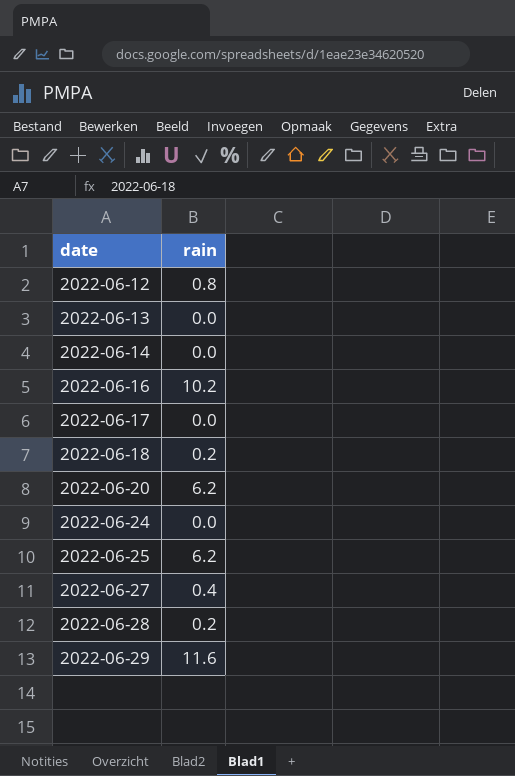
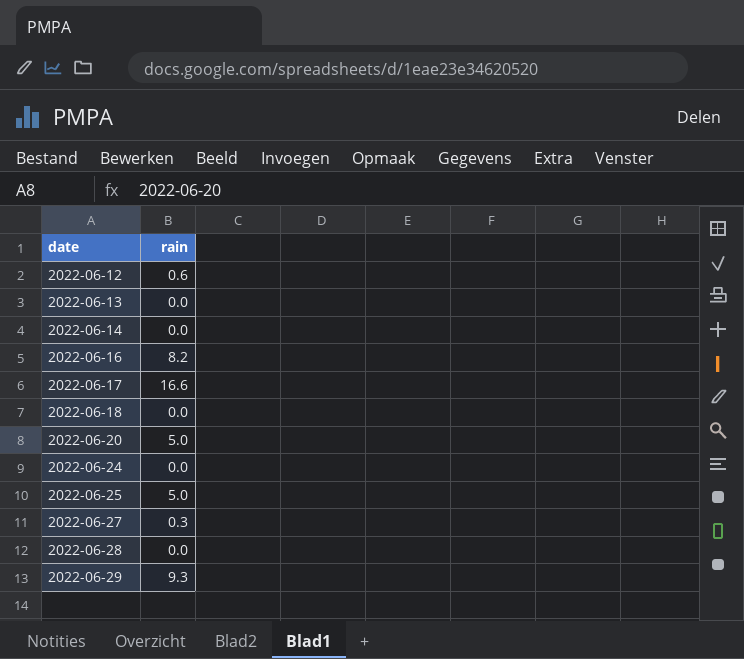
2022-06-12 | rain: 0.8 -> 0.6
2022-06-16 | rain: 10.2 -> 8.2
2022-06-17 | rain: 0.0 -> 16.6
2022-06-18 | rain: 0.2 -> 0.0
2022-06-20 | rain: 6.2 -> 5.0
2022-06-25 | rain: 6.2 -> 5.0
2022-06-27 | rain: 0.4 -> 0.3
2022-06-28 | rain: 0.2 -> 0.0
2022-06-29 | rain: 11.6 -> 9.3

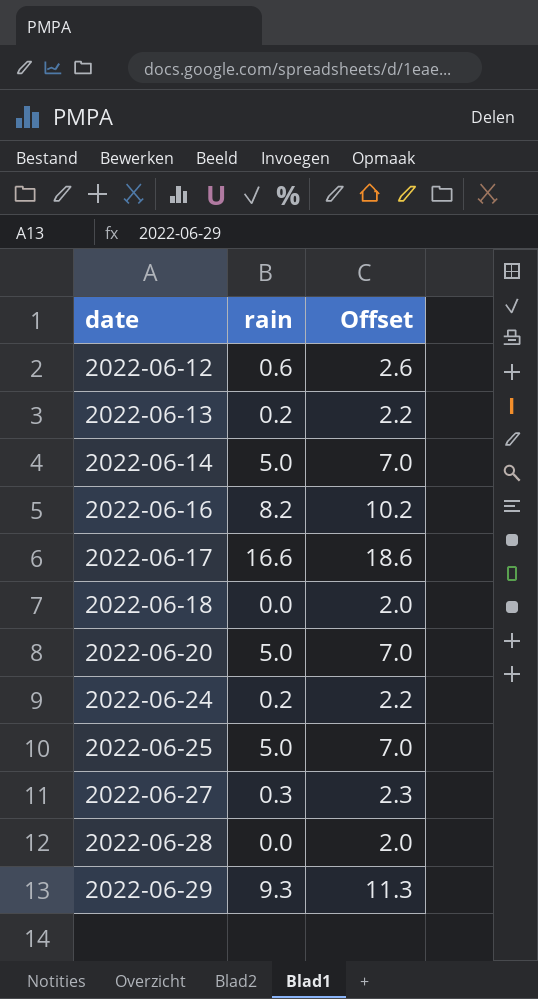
column Offset | formula: none -> [rain] + 2
2022-06-13 | rain: 0.0 -> 0.2
2022-06-14 | rain: 0.0 -> 5.0
2022-06-24 | rain: 0.0 -> 0.2

